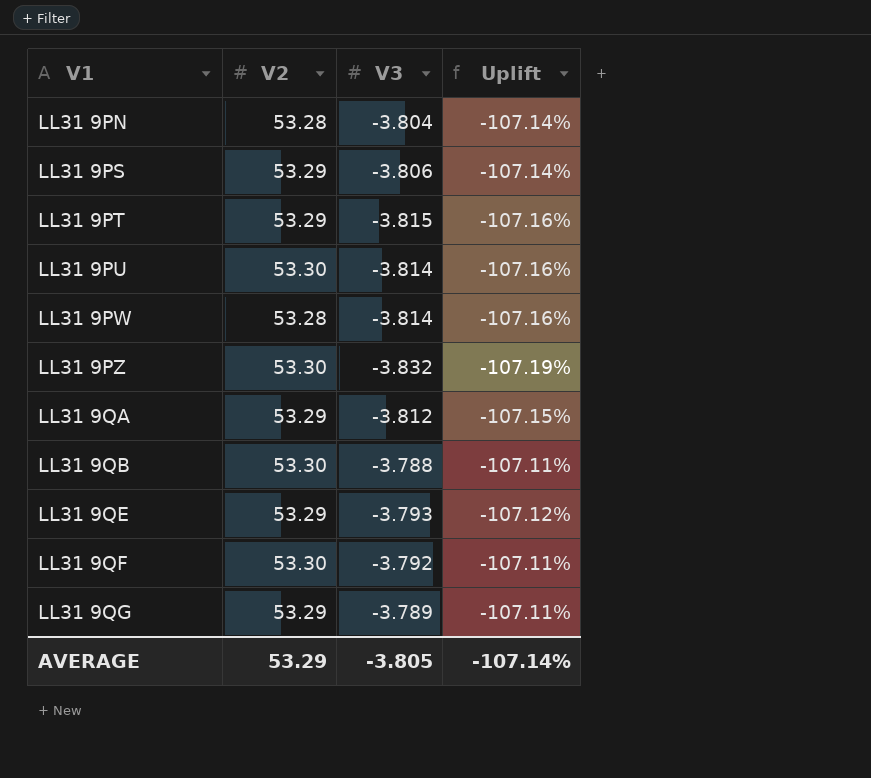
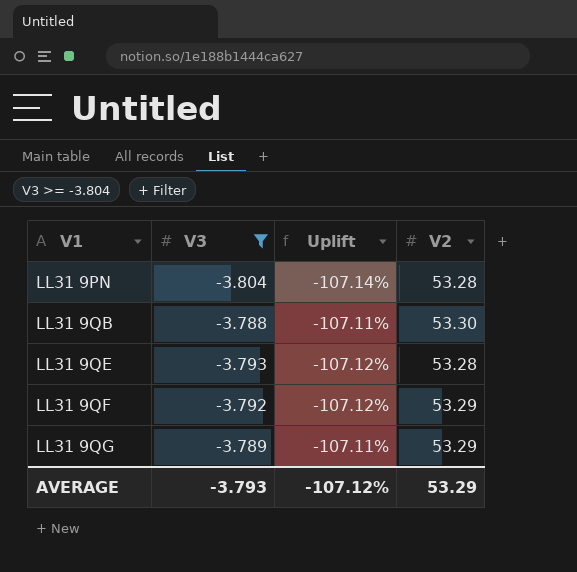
filter: none -> V3 >= -3.804
column V2 | position: 2 -> 4
LL31 9QE | V2: 53.29 -> 53.28
LL31 9QF | Uplift: -107.11% -> -107.12%
LL31 9QF | V2: 53.30 -> 53.29
AVERAGE | V3: -3.805 -> -3.793
AVERAGE | Uplift: -107.14% -> -107.12%

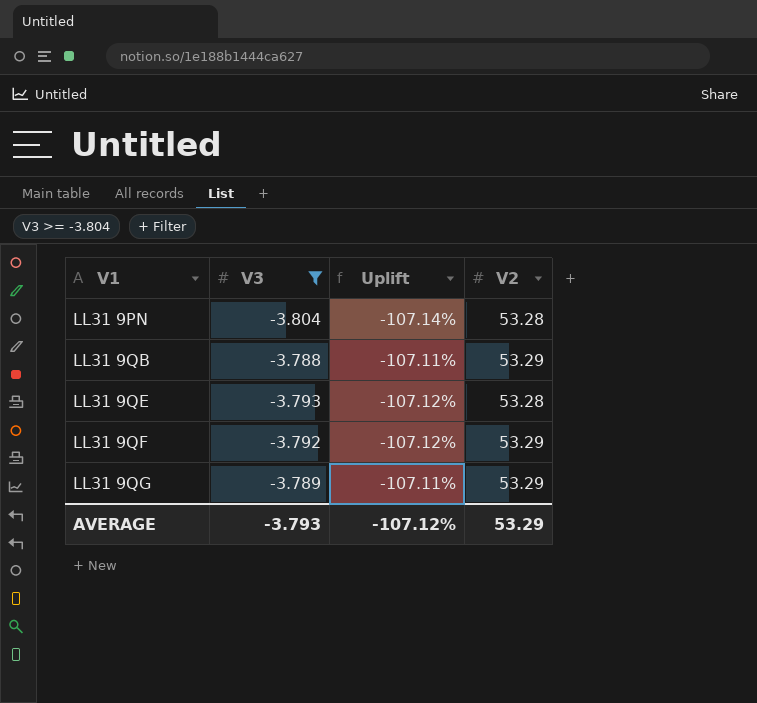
LL31 9QB | V2: 53.30 -> 53.29

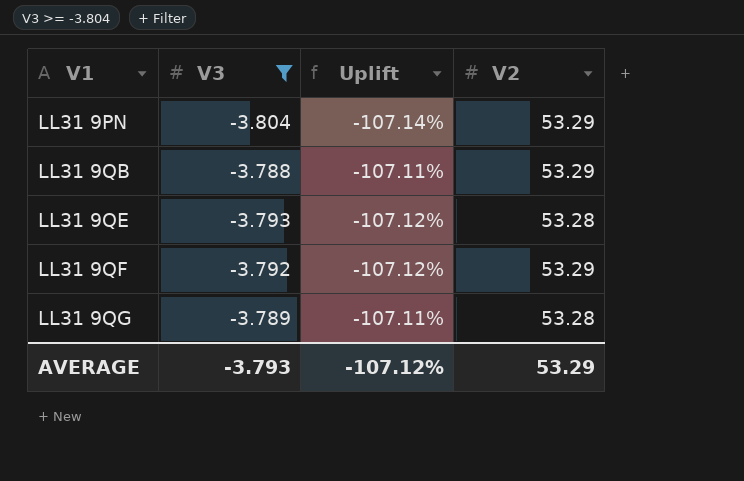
LL31 9PN | V2: 53.28 -> 53.29
LL31 9QG | V2: 53.29 -> 53.28

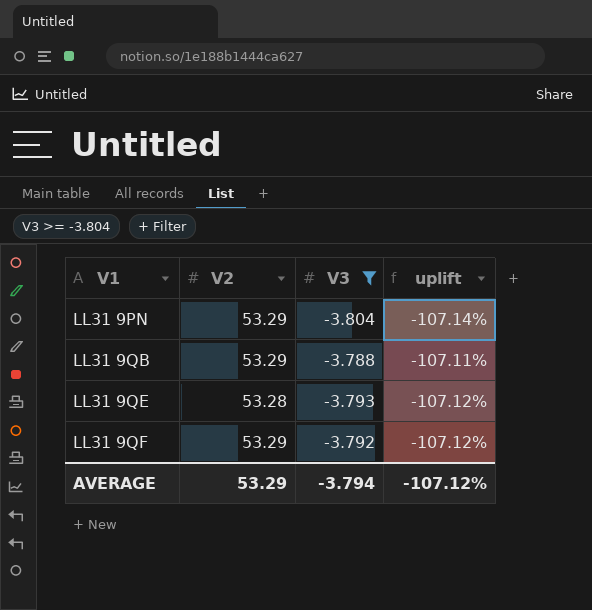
column V2 | position: 4 -> 2
column name: Uplift -> uplift
row LL31 9QG: -3.789 | -107.11% | 53.28 -> none
AVERAGE | V3: -3.793 -> -3.794

